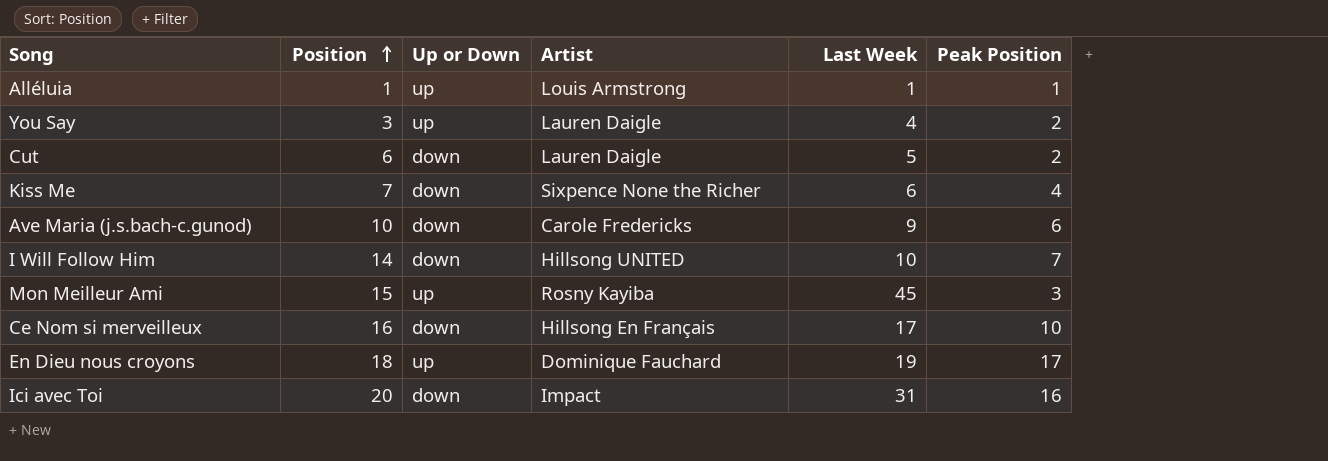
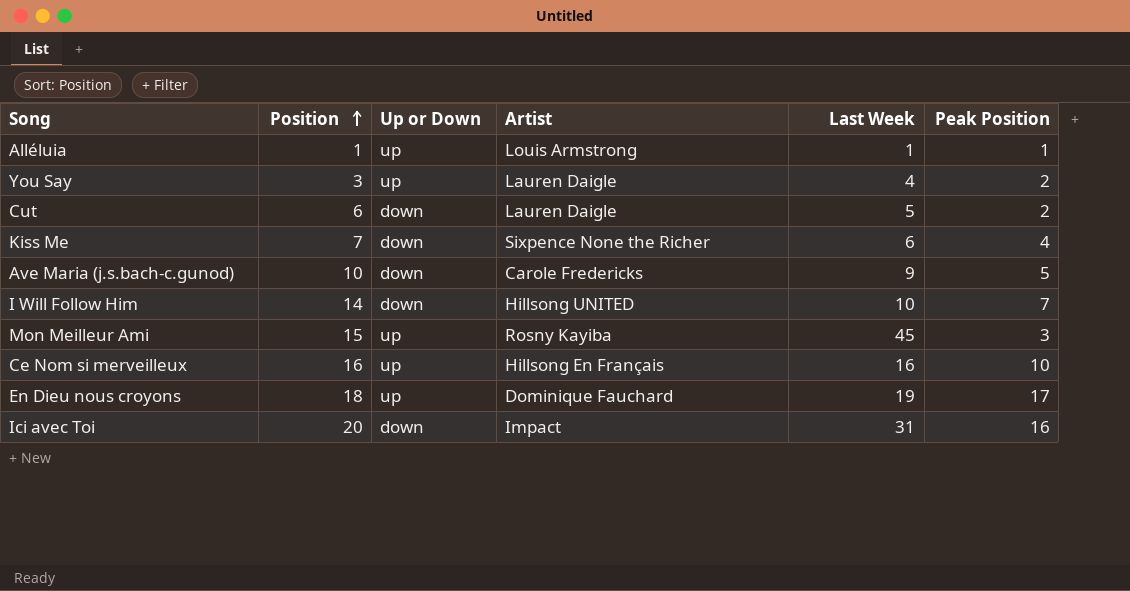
Ave Maria (j.s.bach-c.gunod) | Peak Position: 6 -> 5
Ce Nom si merveilleux | Up or Down: down -> up
Ce Nom si merveilleux | Last Week: 17 -> 16

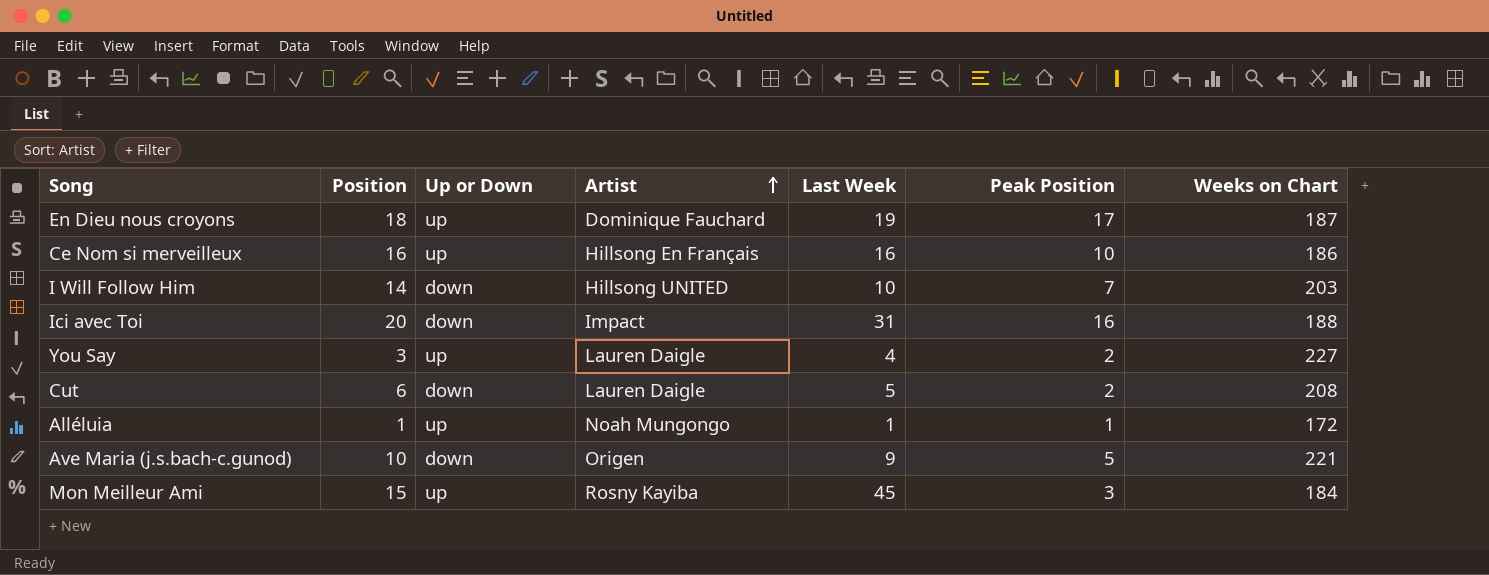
row order: Position ascending -> Artist ascending
column Weeks on Chart | position: none -> 7
row Kiss Me: 7 | down | Sixpence None the Richer | 6 | 4 -> none
Alléluia | Artist: Louis Armstrong -> Noah Mungongo
Ave Maria (j.s.bach-c.gunod) | Artist: Carole Fredericks -> Origen

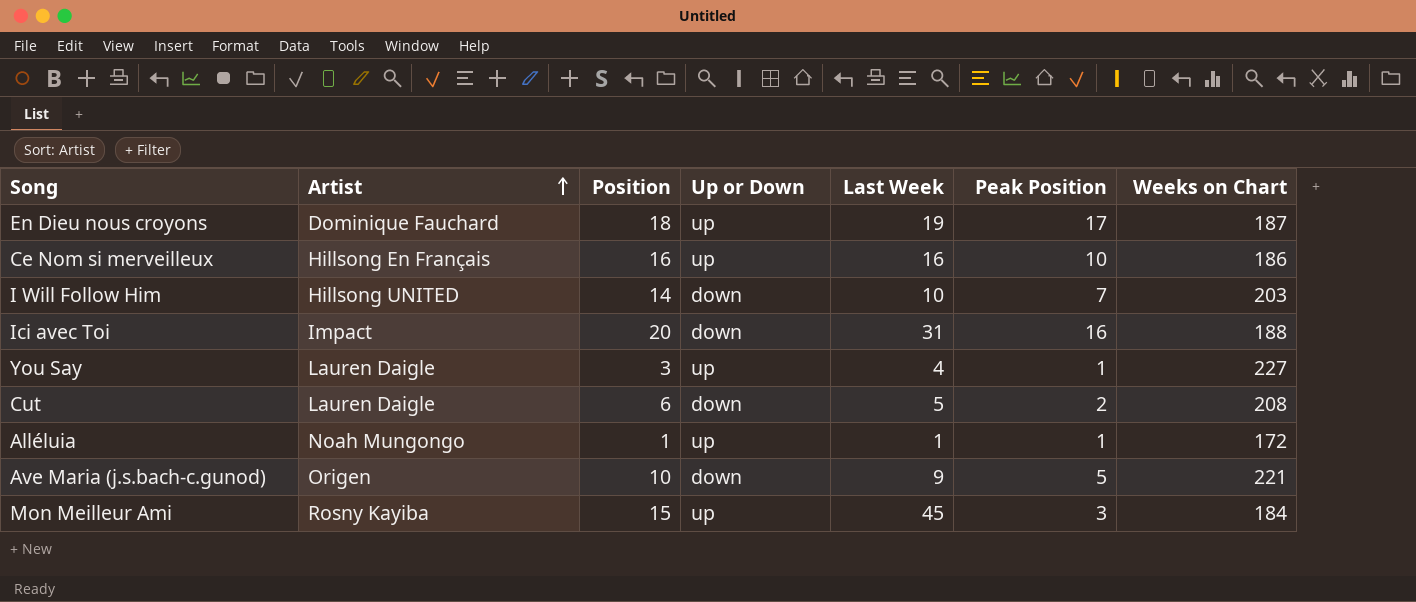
column Artist | position: 4 -> 2
You Say | Peak Position: 2 -> 1

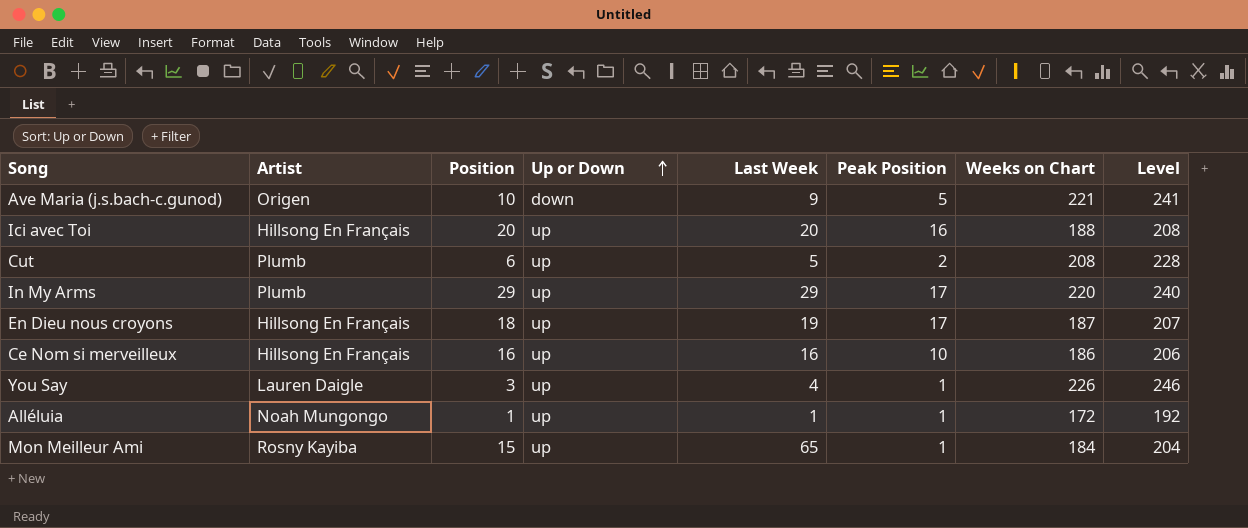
row order: Artist ascending -> Up or Down ascending
column Level | formula: none -> [Weeks on Chart] + 20
row I Will Follow Him: Hillsong UNITED | 14 | down | 10 | 7 | 203 -> none
Ici avec Toi | Artist: Impact -> Hillsong En Français
Ici avec Toi | Up or Down: down -> up
Ici avec Toi | Last Week: 31 -> 20
Cut | Artist: Lauren Daigle -> Plumb
Cut | Up or Down: down -> up
row In My Arms: none -> Plumb | 29 | up | 29 | 17 | 220 | 240
En Dieu nous croyons | Artist: Dominique Fauchard -> Hillsong En Français
You Say | Weeks on Chart: 227 -> 226
Mon Meilleur Ami | Last Week: 45 -> 65
Mon Meilleur Ami | Peak Position: 3 -> 1

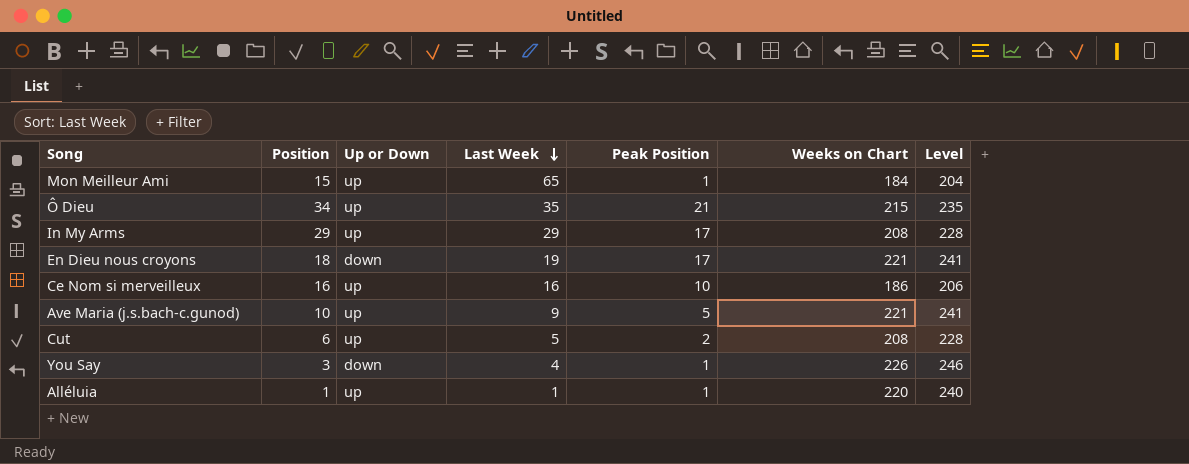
row order: Up or Down ascending -> Last Week descending
column Artist | position: 2 -> none
row Ici avec Toi: Hillsong En Français | 20 | up | 20 | 16 | 188 | 208 -> none
row Ô Dieu: none -> 34 | up | 35 | 21 | 215 | 235
In My Arms | Weeks on Chart: 220 -> 208
In My Arms | Level: 240 -> 228
En Dieu nous croyons | Up or Down: up -> down
En Dieu nous croyons | Weeks on Chart: 187 -> 221
En Dieu nous croyons | Level: 207 -> 241
Ave Maria (j.s.bach-c.gunod) | Up or Down: down -> up
You Say | Up or Down: up -> down
Alléluia | Weeks on Chart: 172 -> 220
Alléluia | Level: 192 -> 240

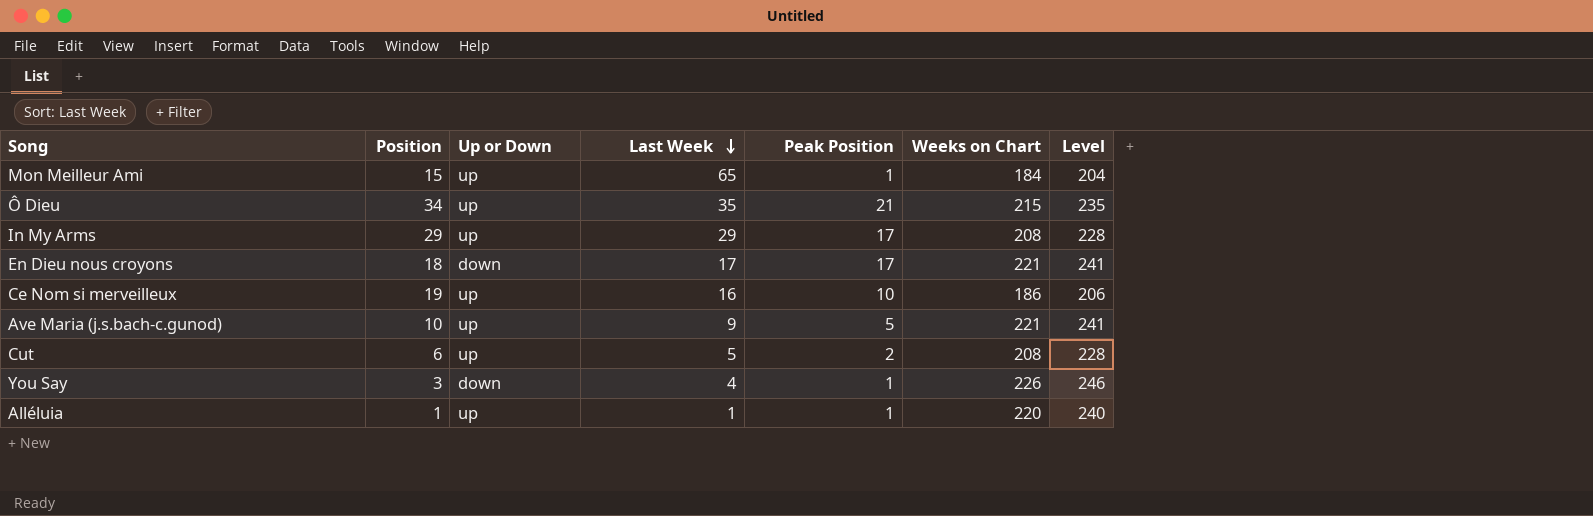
En Dieu nous croyons | Last Week: 19 -> 17
Ce Nom si merveilleux | Position: 16 -> 19

